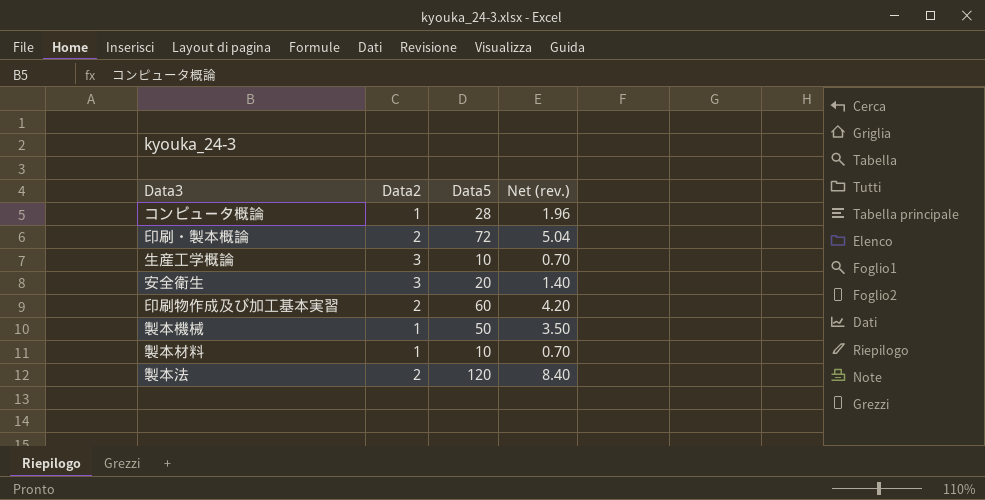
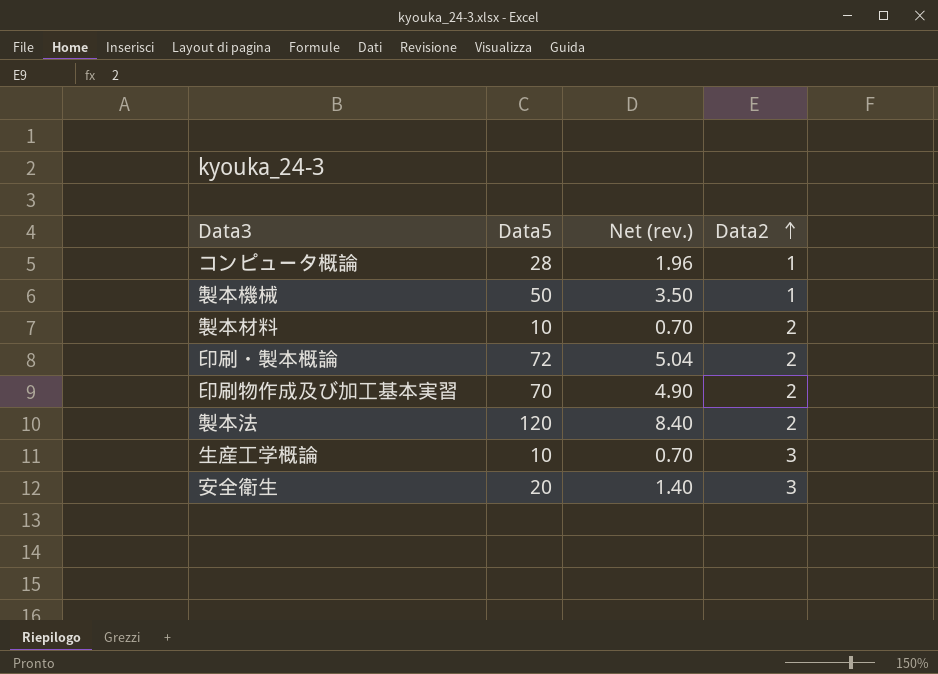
row order: none -> Data2 ascending
column Data2 | position: 2 -> 4
製本材料 | Data2: 1 -> 2
印刷物作成及び加工基本実習 | Data5: 60 -> 70
印刷物作成及び加工基本実習 | Net (rev.): 4.20 -> 4.90

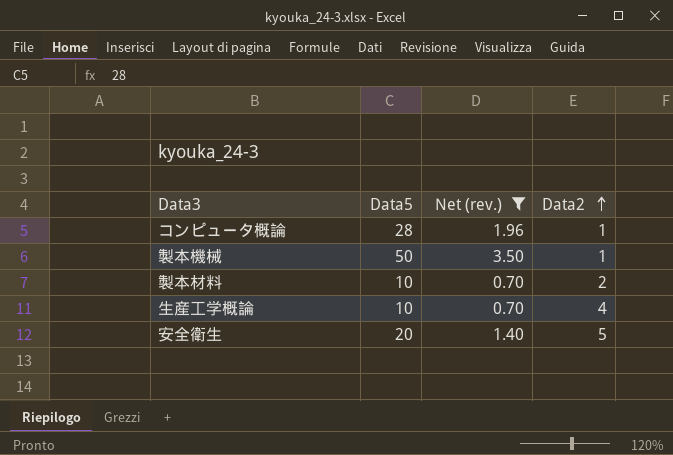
filter: none -> Net (rev.) <= 3.50
生産工学概論 | Data2: 3 -> 4
安全衛生 | Data2: 3 -> 5

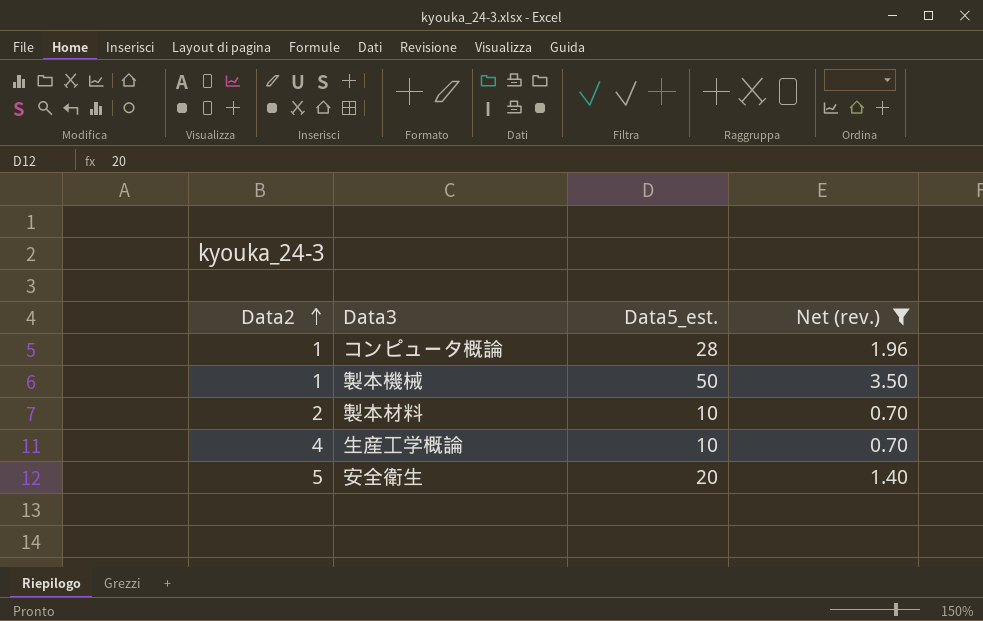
column Data2 | position: 4 -> 1
column name: Data5 -> Data5_est.

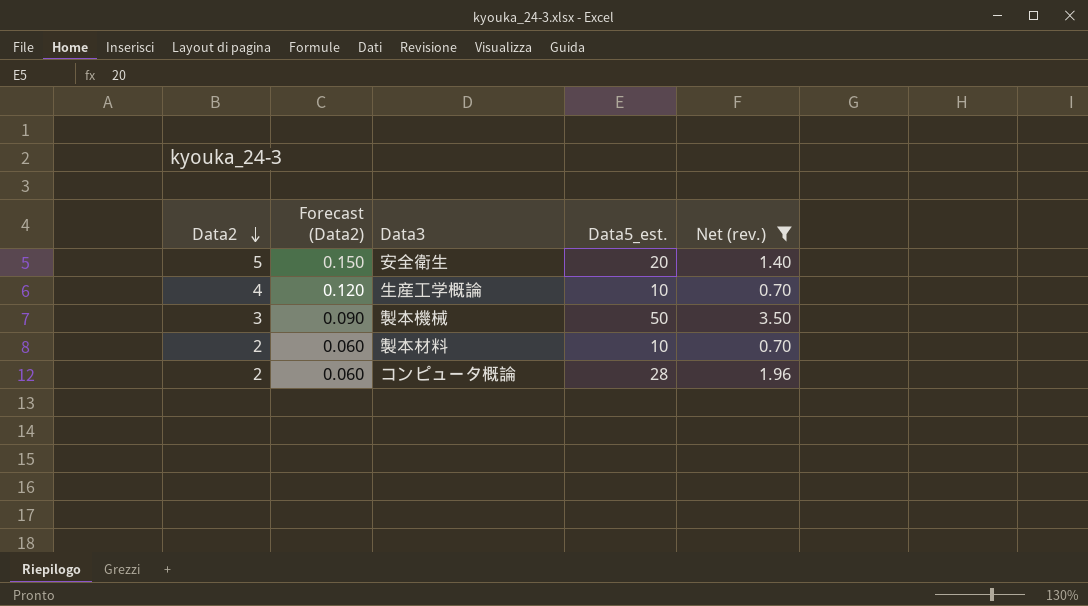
row order: Data2 ascending -> Data2 descending
column Forecast (Data2) | formula: none -> [Data2] * 0.03
製本機械 | Data2: 1 -> 3
コンピュータ概論 | Data2: 1 -> 2

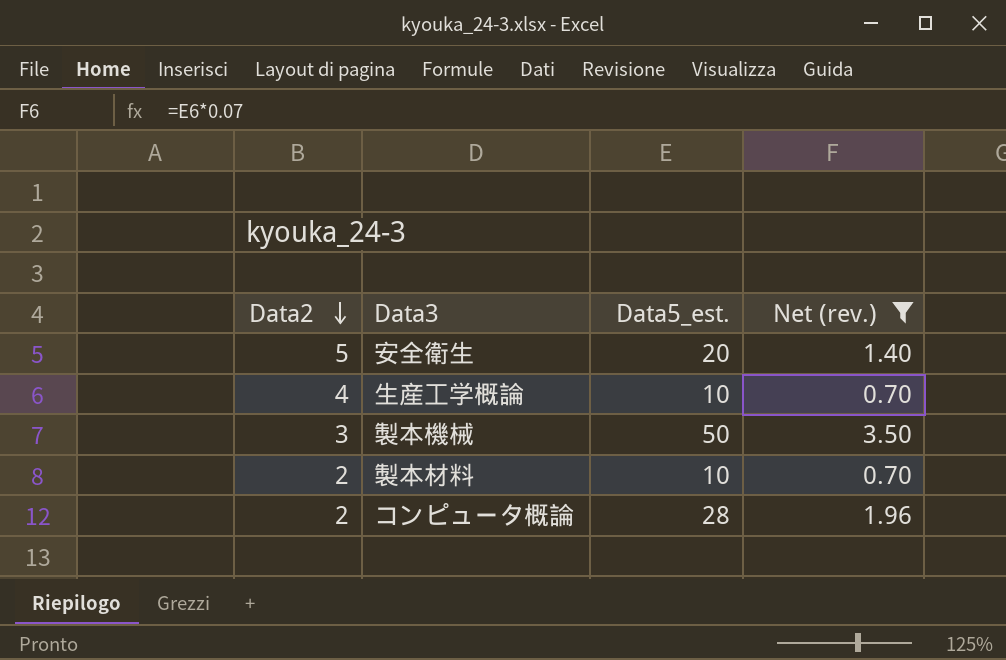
column Forecast (Data2) | formula: [Data2] * 0.03 -> none

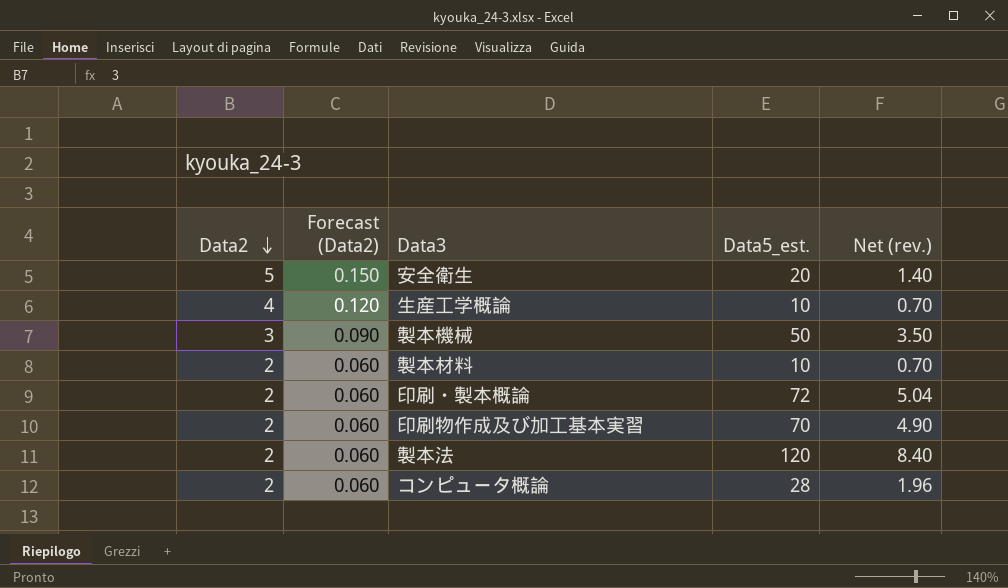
filter: Net (rev.) <= 3.50 -> none
column Forecast (Data2) | formula: none -> [Data2] * 0.03

